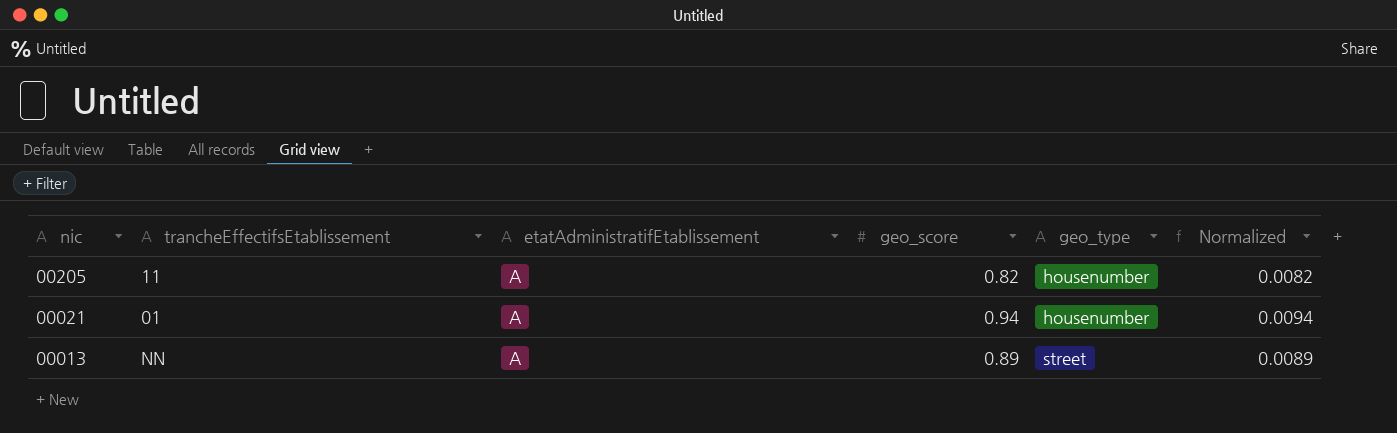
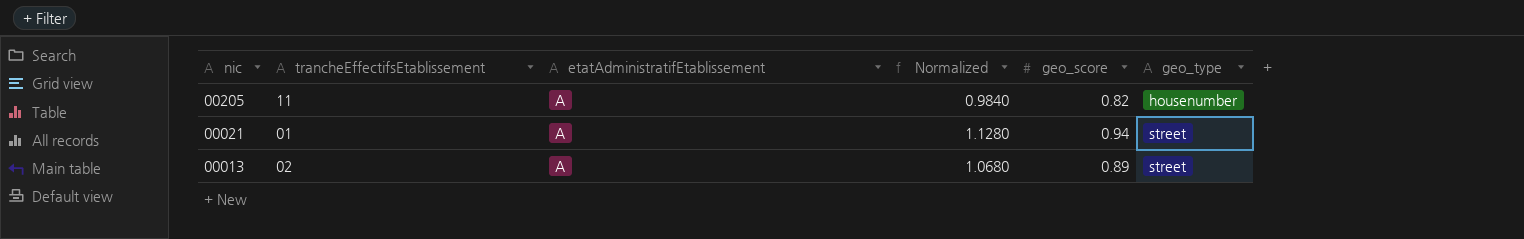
column Normalized | formula: [geo_score] * 0.01 -> [geo_score] * 1.2
column Normalized | position: 6 -> 4
00021 | geo_type: housenumber -> street
00013 | trancheEffectifsEtablissement: NN -> 02

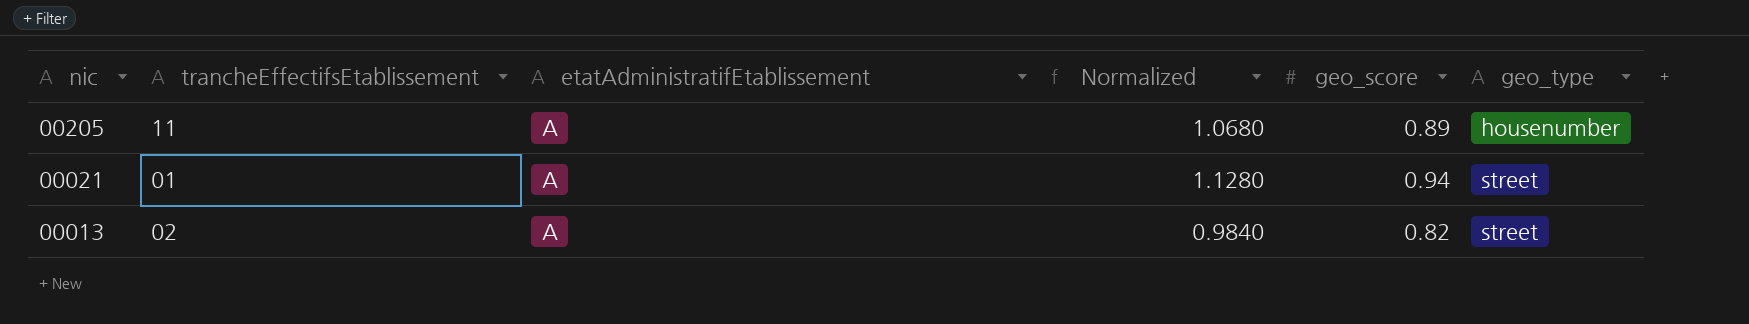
00205 | Normalized: 0.9840 -> 1.0680
00205 | geo_score: 0.82 -> 0.89
00013 | Normalized: 1.0680 -> 0.9840
00013 | geo_score: 0.89 -> 0.82

